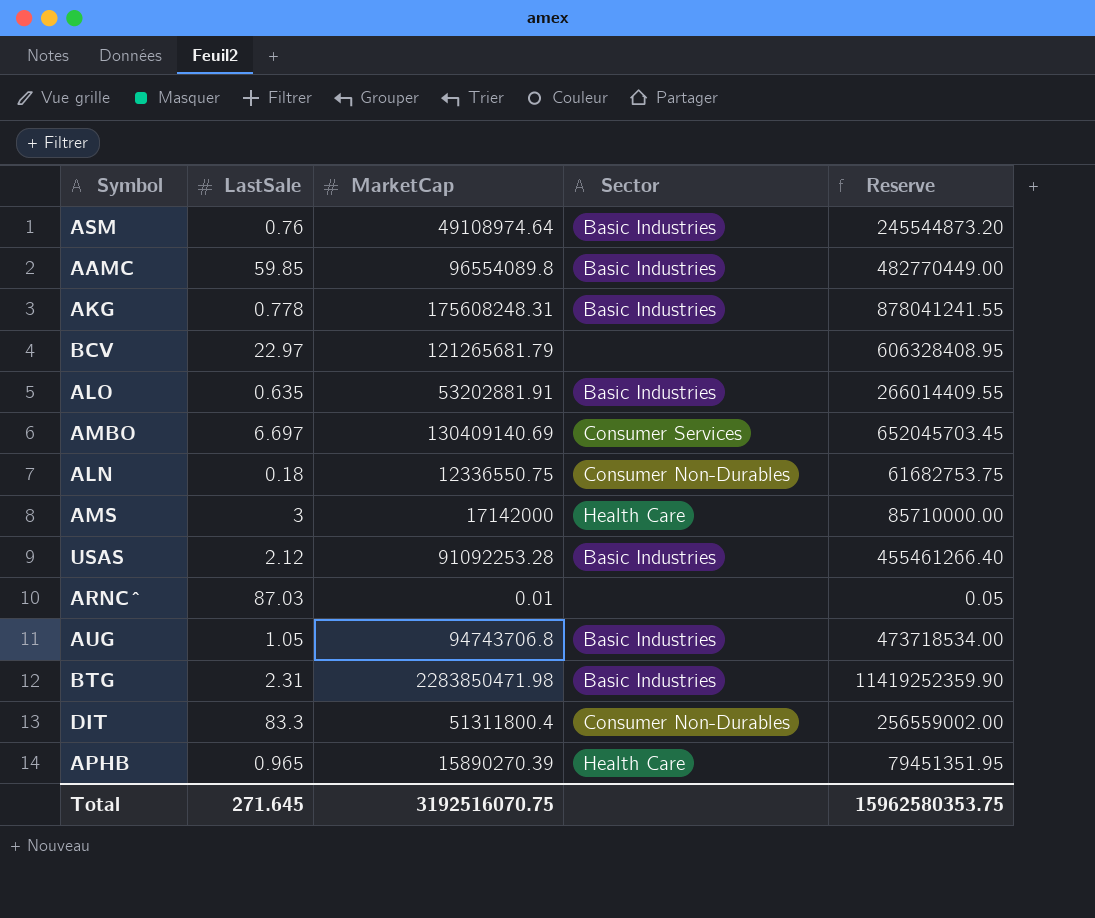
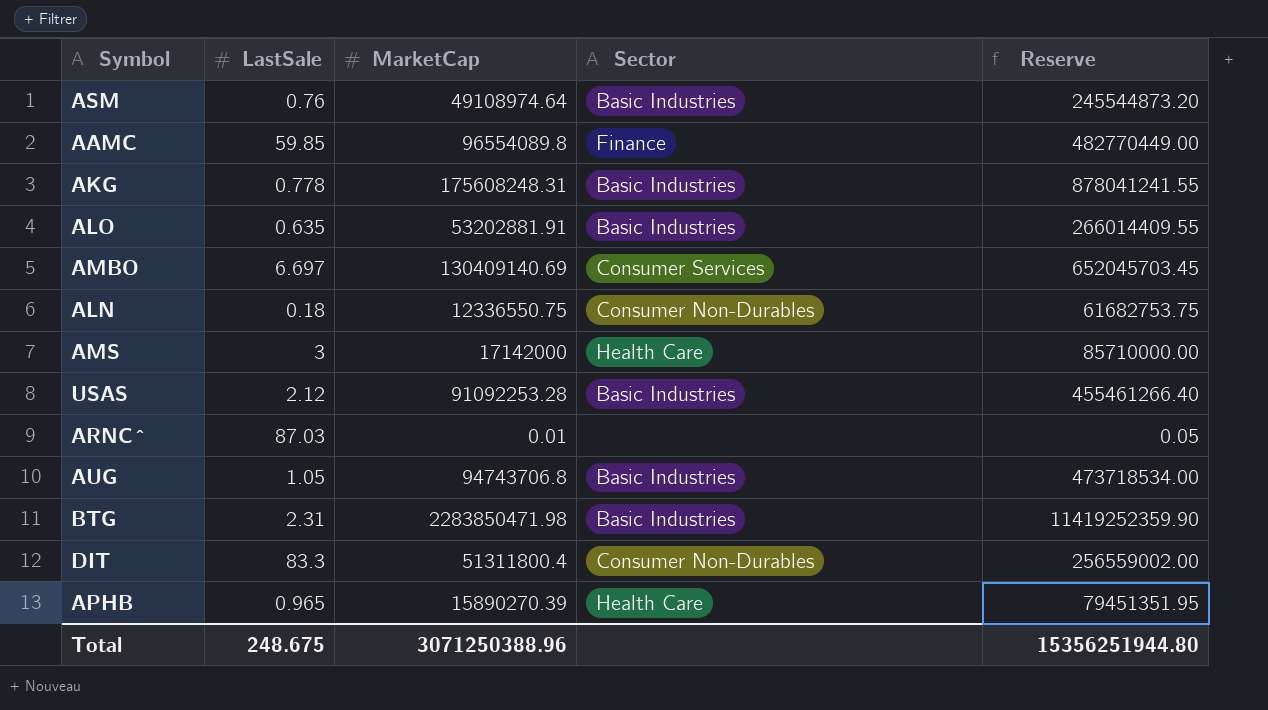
row BCV: 22.97 | 121265681.79 | none | 606328408.95 -> none
AAMC | Sector: Basic Industries -> Finance
Total | LastSale: 271.645 -> 248.675
Total | MarketCap: 3192516070.75 -> 3071250388.96
Total | Reserve: 15962580353.75 -> 15356251944.80

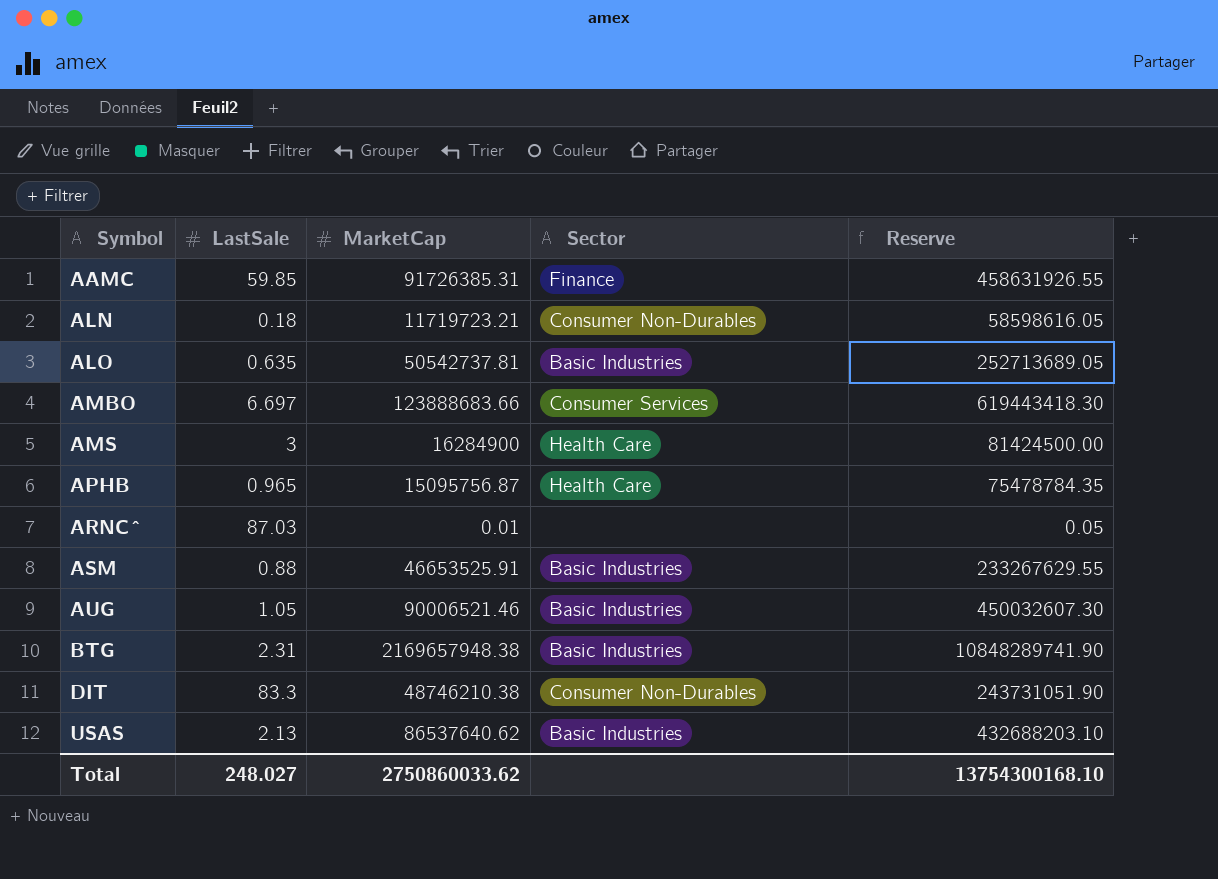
row order: none -> Symbol ascending
row AKG: 0.778 | 175608248.31 | Basic Industries | 878041241.55 -> none
AAMC | MarketCap: 96554089.8 -> 91726385.31
AAMC | Reserve: 482770449.00 -> 458631926.55
ALN | MarketCap: 12336550.75 -> 11719723.21
ALN | Reserve: 61682753.75 -> 58598616.05
ALO | MarketCap: 53202881.91 -> 50542737.81
ALO | Reserve: 266014409.55 -> 252713689.05
AMBO | MarketCap: 130409140.69 -> 123888683.66
AMBO | Reserve: 652045703.45 -> 619443418.30
AMS | MarketCap: 17142000 -> 16284900
AMS | Reserve: 85710000.00 -> 81424500.00
APHB | MarketCap: 15890270.39 -> 15095756.87
APHB | Reserve: 79451351.95 -> 75478784.35
ASM | LastSale: 0.76 -> 0.88
ASM | MarketCap: 49108974.64 -> 46653525.91
ASM | Reserve: 245544873.20 -> 233267629.55
AUG | MarketCap: 94743706.8 -> 90006521.46
AUG | Reserve: 473718534.00 -> 450032607.30
BTG | MarketCap: 2283850471.98 -> 2169657948.38
BTG | Reserve: 11419252359.90 -> 10848289741.90
DIT | MarketCap: 51311800.4 -> 48746210.38
DIT | Reserve: 256559002.00 -> 243731051.90
USAS | LastSale: 2.12 -> 2.13
USAS | MarketCap: 91092253.28 -> 86537640.62
USAS | Reserve: 455461266.40 -> 432688203.10
Total | LastSale: 248.675 -> 248.027
Total | MarketCap: 3071250388.96 -> 2750860033.62
Total | Reserve: 15356251944.80 -> 13754300168.10

